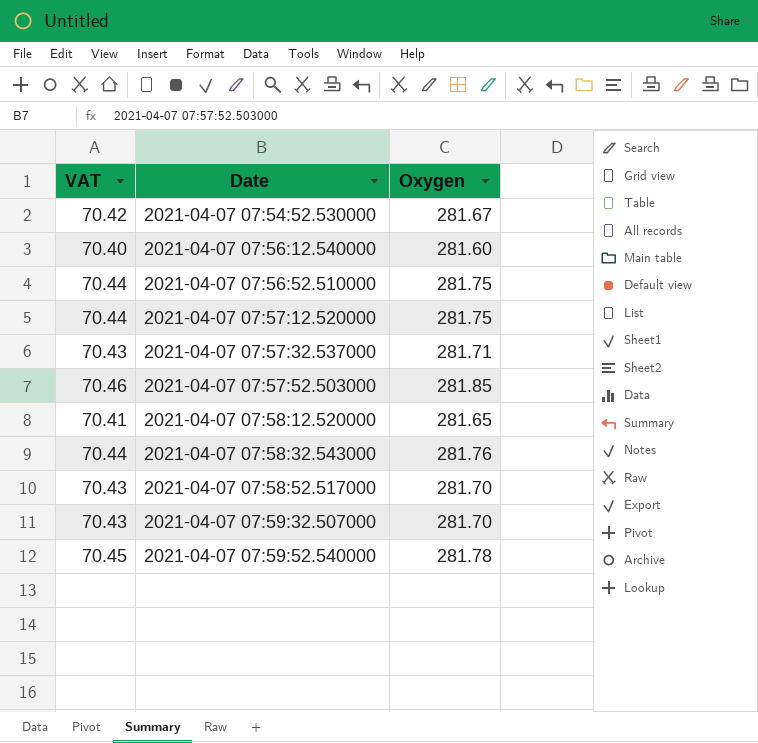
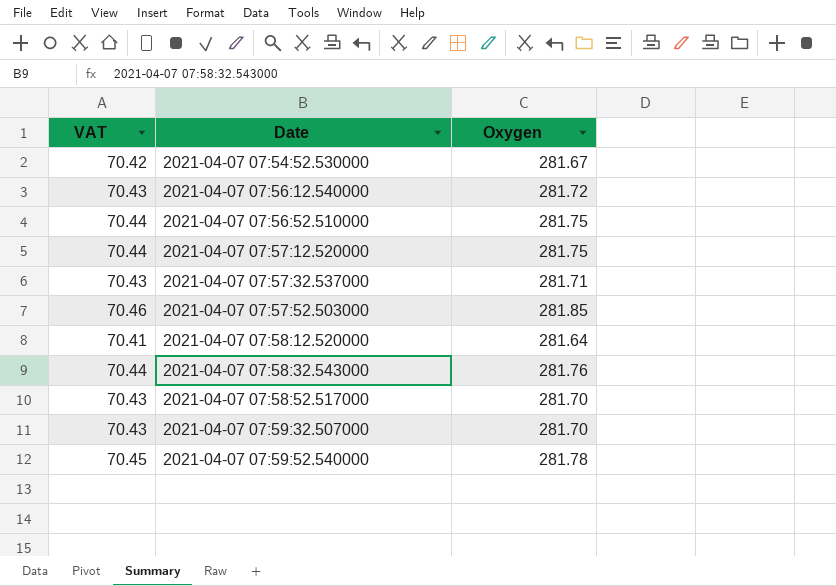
2021-04-07 07:56:12.540000 | VAT: 70.40 -> 70.43
2021-04-07 07:56:12.540000 | Oxygen: 281.60 -> 281.72
2021-04-07 07:58:12.520000 | Oxygen: 281.65 -> 281.64

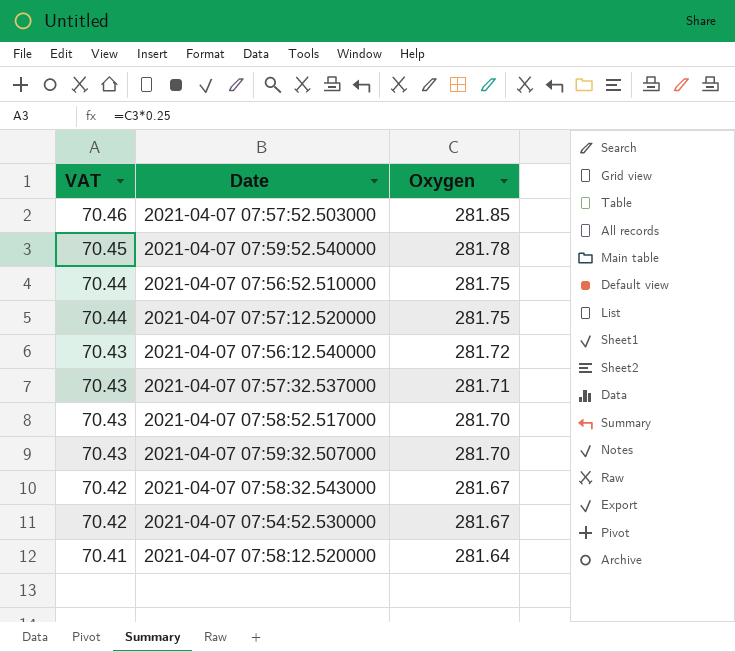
row order: Date ascending -> VAT descending
2021-04-07 07:58:32.543000 | VAT: 70.44 -> 70.42
2021-04-07 07:58:32.543000 | Oxygen: 281.76 -> 281.67

